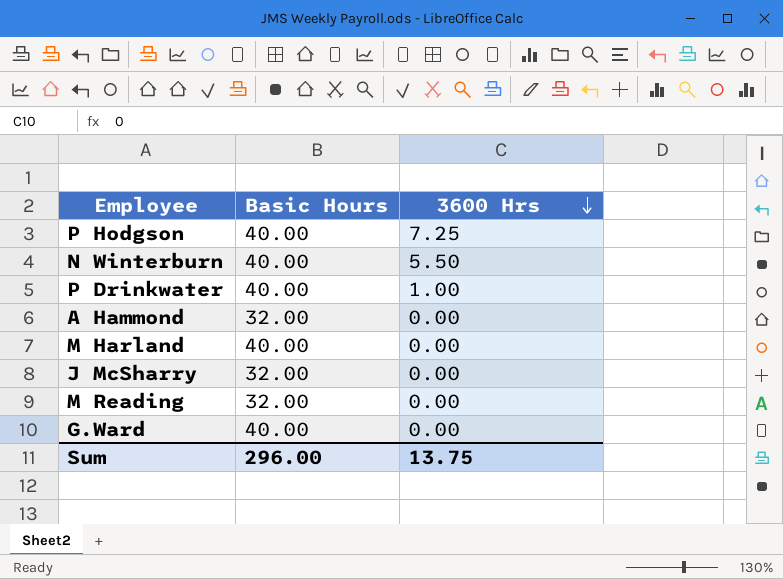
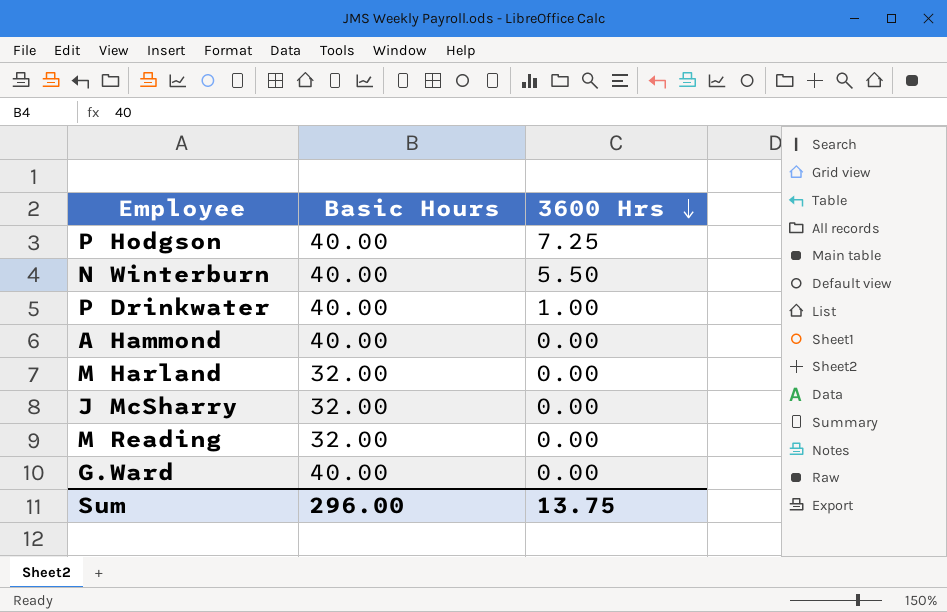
A Hammond | Basic Hours: 32.00 -> 40.00
M Harland | Basic Hours: 40.00 -> 32.00

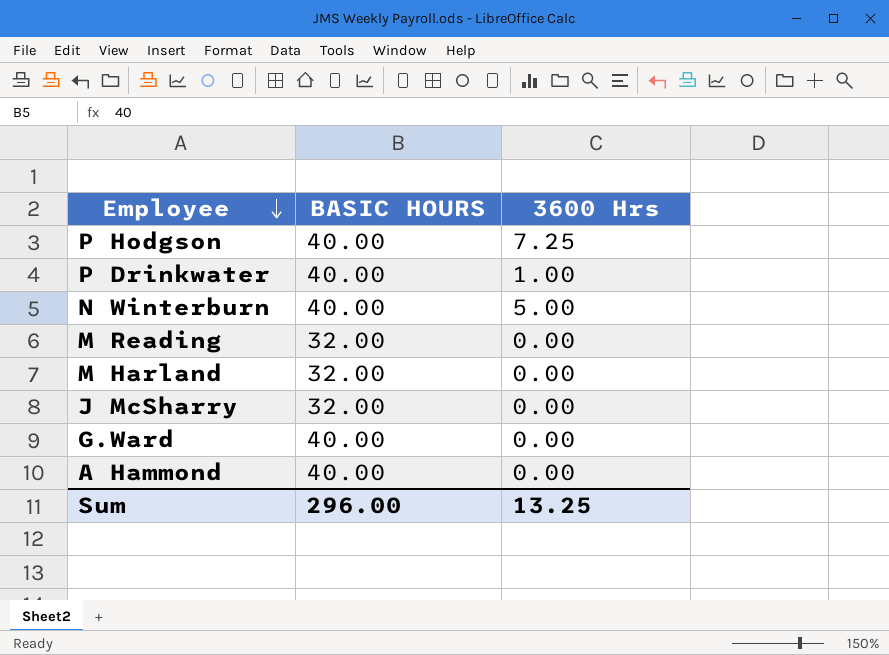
row order: 3600 Hrs descending -> Employee descending
column name: Basic Hours -> BASIC HOURS
N Winterburn | 3600 Hrs: 5.50 -> 5.00
Sum | 3600 Hrs: 13.75 -> 13.25

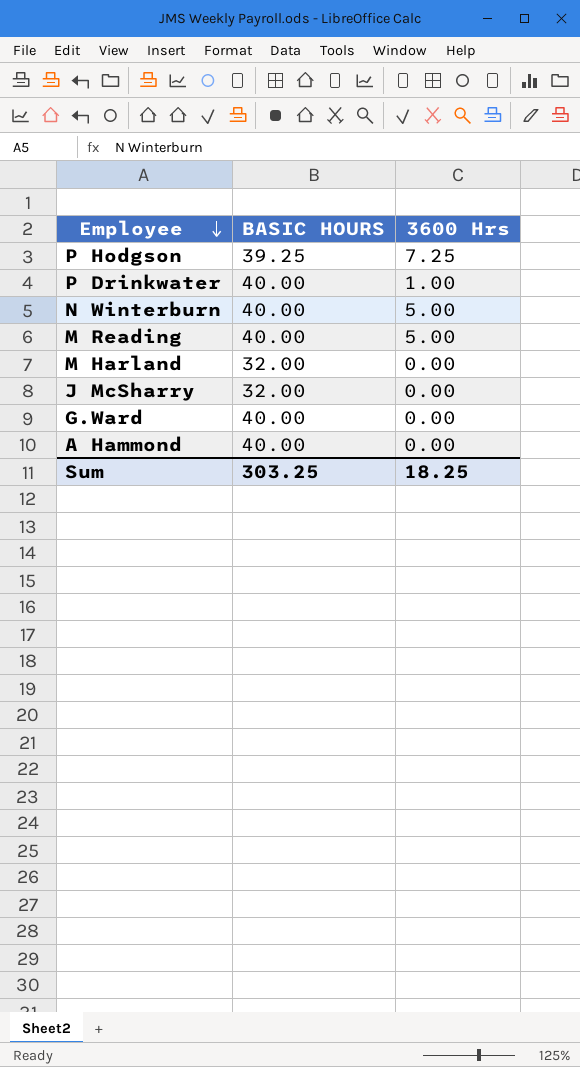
P Hodgson | BASIC HOURS: 40.00 -> 39.25
M Reading | BASIC HOURS: 32.00 -> 40.00
M Reading | 3600 Hrs: 0.00 -> 5.00
Sum | BASIC HOURS: 296.00 -> 303.25
Sum | 3600 Hrs: 13.25 -> 18.25

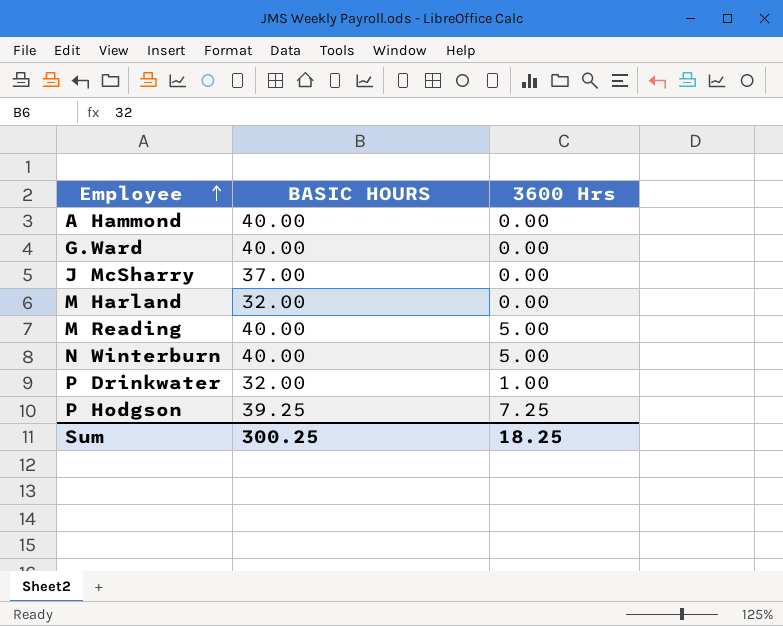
row order: Employee descending -> Employee ascending
J McSharry | BASIC HOURS: 32.00 -> 37.00
P Drinkwater | BASIC HOURS: 40.00 -> 32.00
Sum | BASIC HOURS: 303.25 -> 300.25

